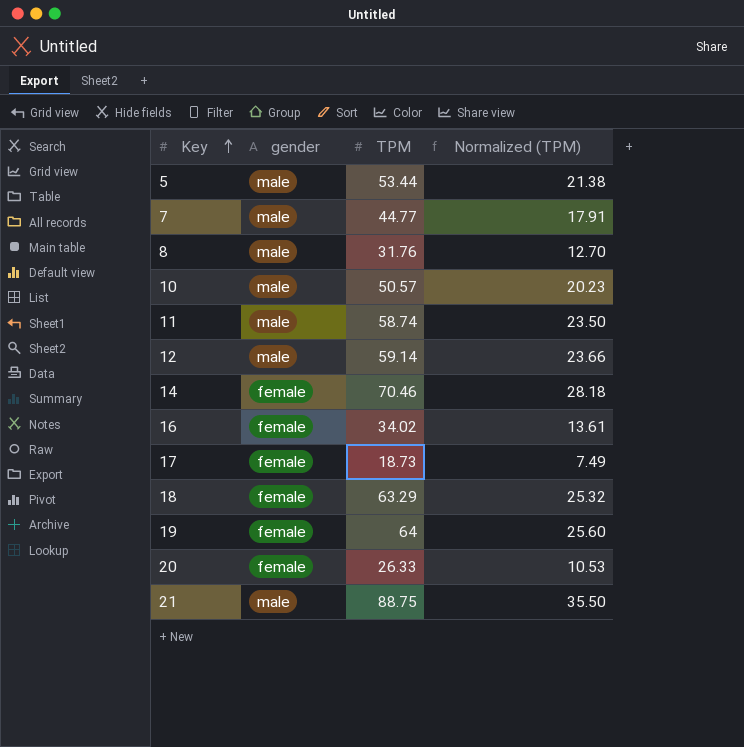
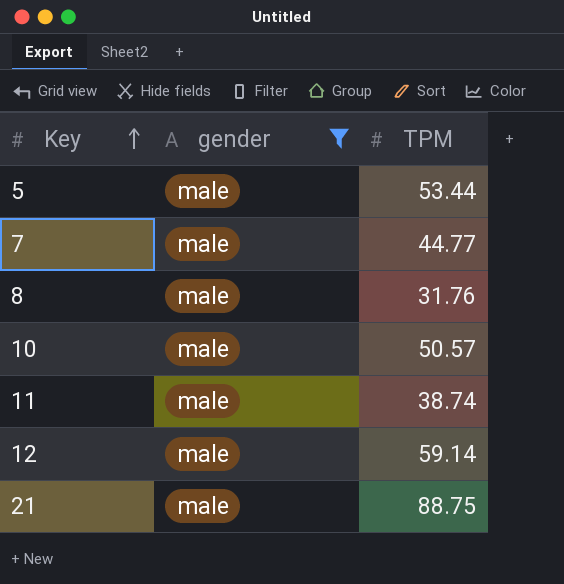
filter: none -> gender = male
column Normalized (TPM) | formula: [TPM] * 0.4 -> none
11 | TPM: 58.74 -> 38.74

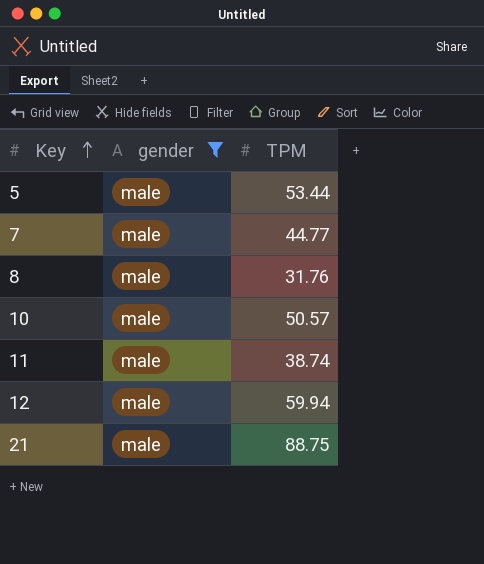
12 | TPM: 59.14 -> 59.94

